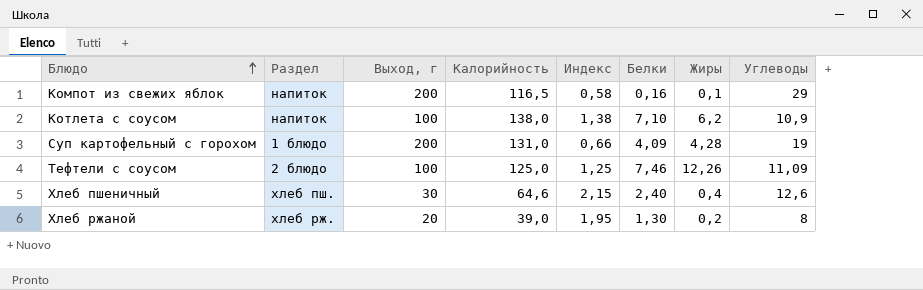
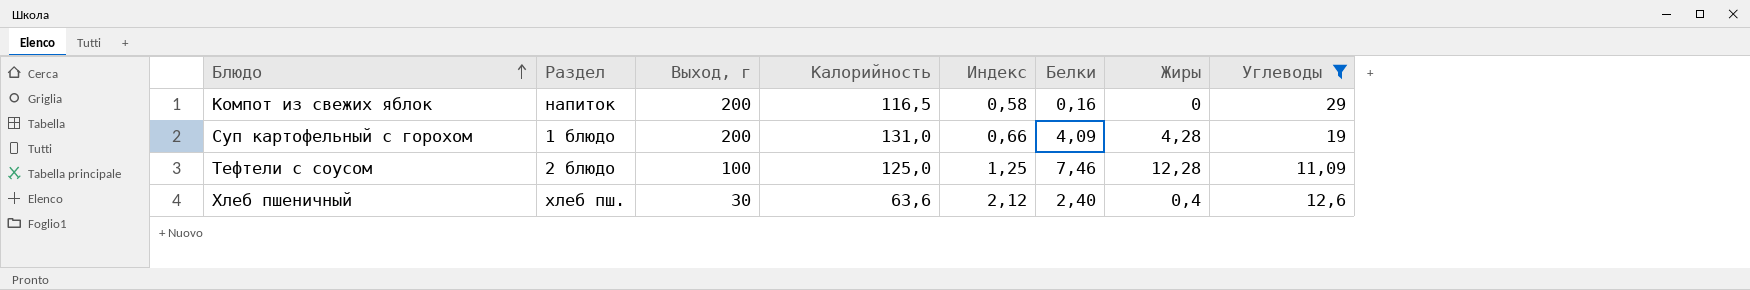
filter: none -> Углеводы >= 11,09
Компот из свежих яблок | Жиры: 0,1 -> 0
Тефтели с соусом | Жиры: 12,26 -> 12,28
Хлеб пшеничный | Калорийность: 64,6 -> 63,6
Хлеб пшеничный | Индекс: 2,15 -> 2,12

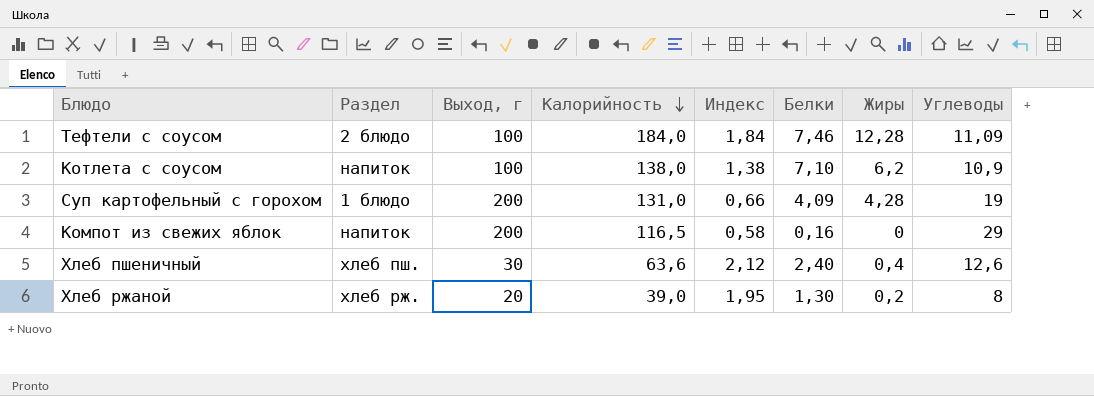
filter: Углеводы >= 11,09 -> none
row order: Блюдо ascending -> Калорийность descending
Тефтели с соусом | Калорийность: 125,0 -> 184,0
Тефтели с соусом | Индекс: 1,25 -> 1,84

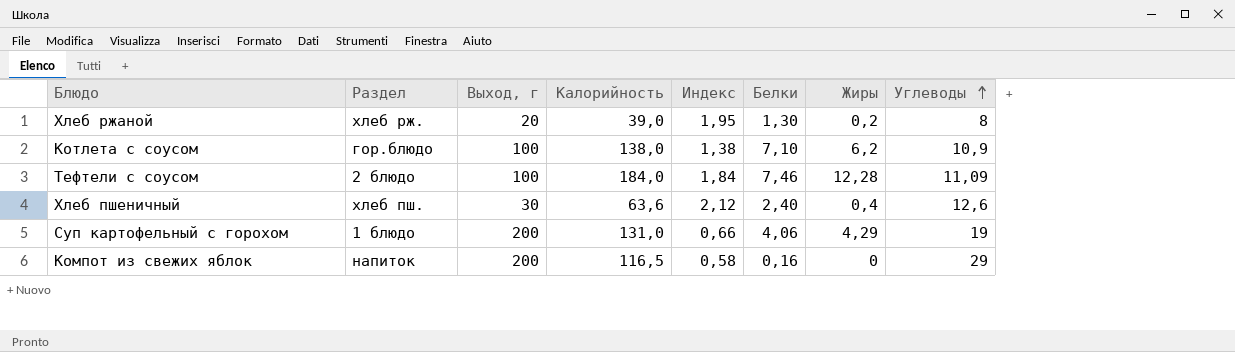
row order: Калорийность descending -> Углеводы ascending
Котлета с соусом | Раздел: напиток -> гор.блюдо
Суп картофельный с горохом | Белки: 4,09 -> 4,06
Суп картофельный с горохом | Жиры: 4,28 -> 4,29

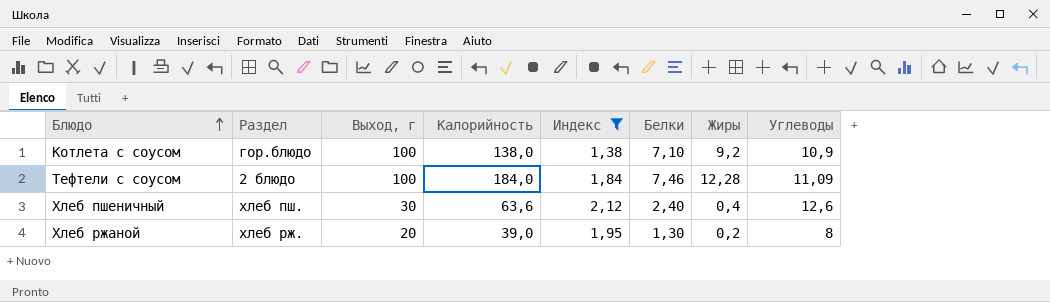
filter: none -> Индекс >= 1,38
row order: Углеводы ascending -> Блюдо ascending
Котлета с соусом | Жиры: 6,2 -> 9,2

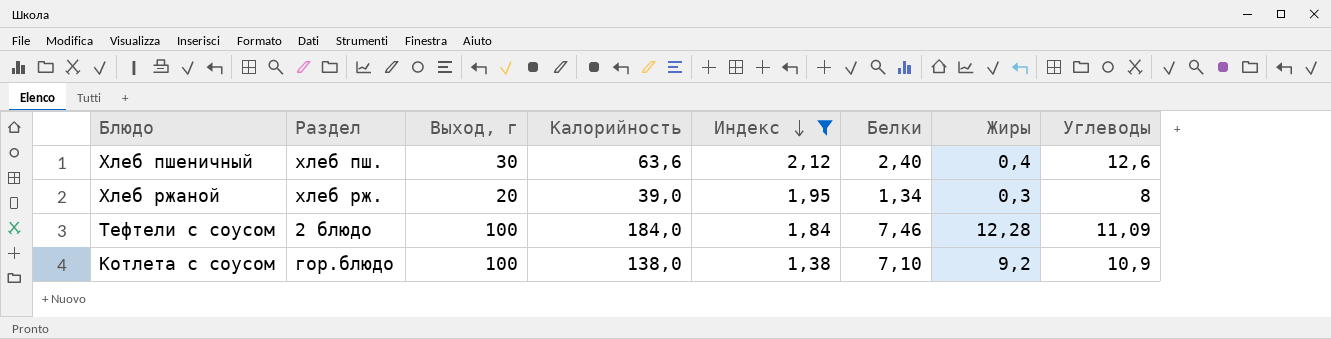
row order: Блюдо ascending -> Индекс descending
Хлеб ржаной | Белки: 1,30 -> 1,34
Хлеб ржаной | Жиры: 0,2 -> 0,3

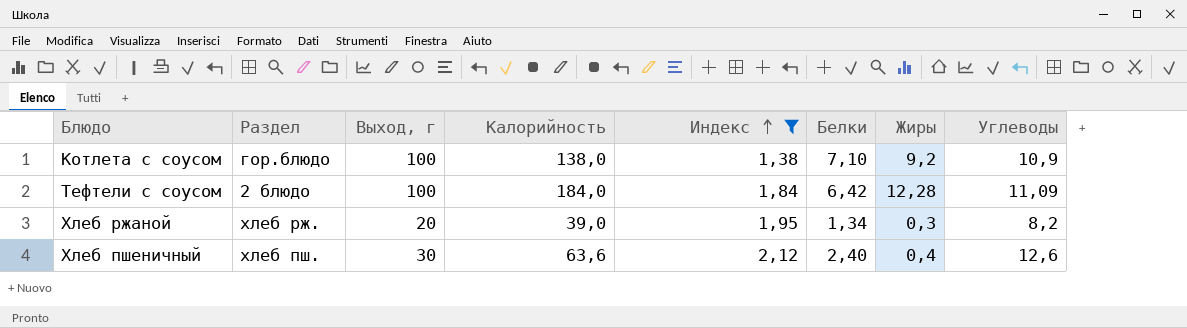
row order: Индекс descending -> Индекс ascending
Тефтели с соусом | Белки: 7,46 -> 6,42
Хлеб ржаной | Углеводы: 8 -> 8,2

